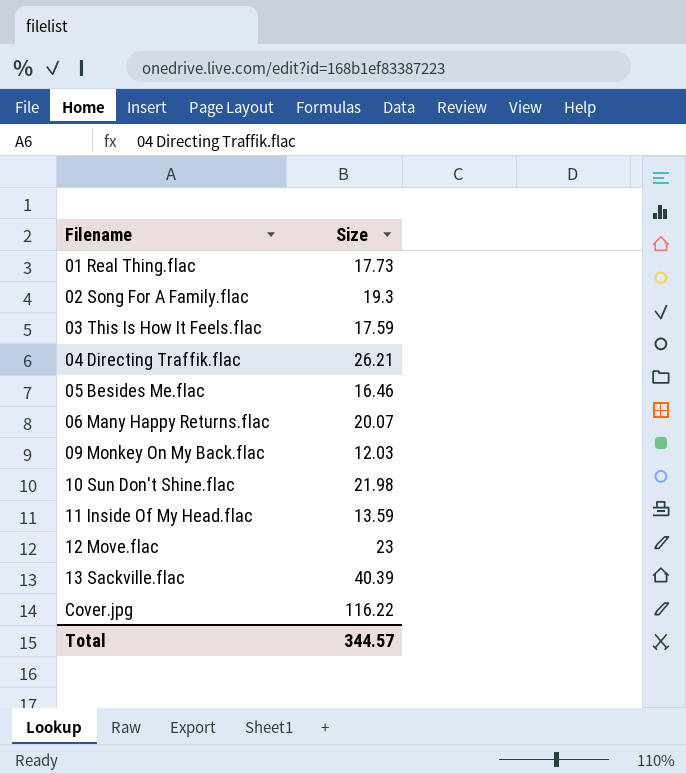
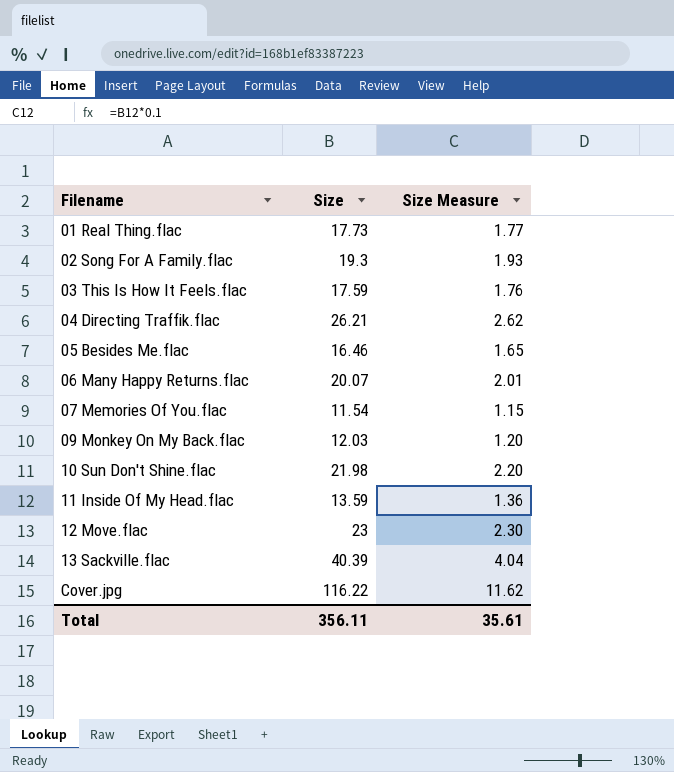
column Size Measure | formula: none -> [Size] * 0.1
row 07 Memories Of You.flac: none -> 11.54 | 1.15
Total | Size: 344.57 -> 356.11

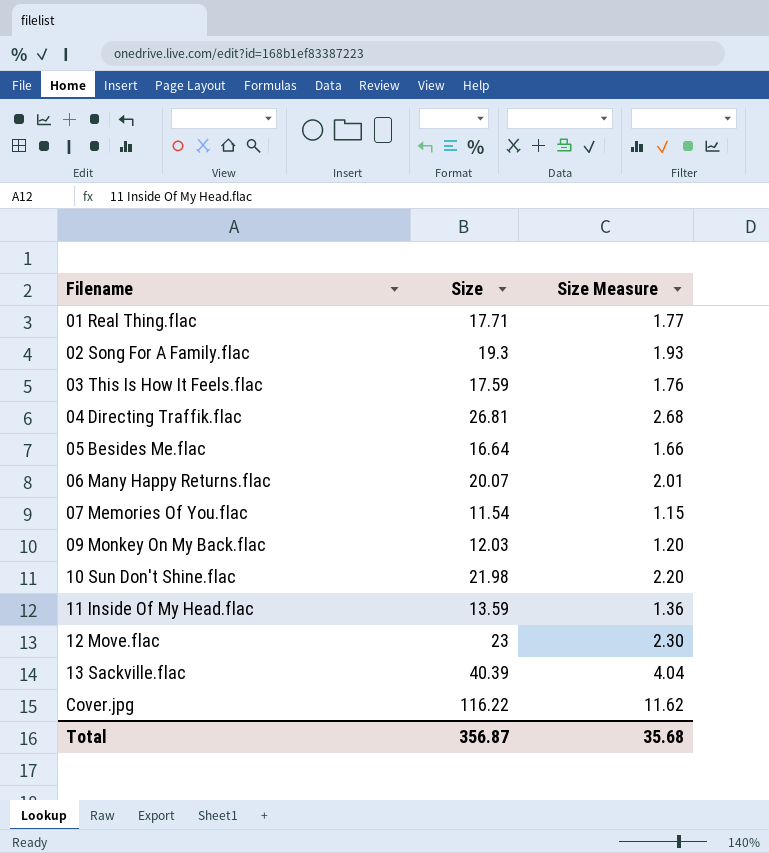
01 Real Thing.flac | Size: 17.73 -> 17.71
04 Directing Traffik.flac | Size: 26.21 -> 26.81
04 Directing Traffik.flac | Size Measure: 2.62 -> 2.68
05 Besides Me.flac | Size: 16.46 -> 16.64
05 Besides Me.flac | Size Measure: 1.65 -> 1.66
Total | Size: 356.11 -> 356.87
Total | Size Measure: 35.61 -> 35.68

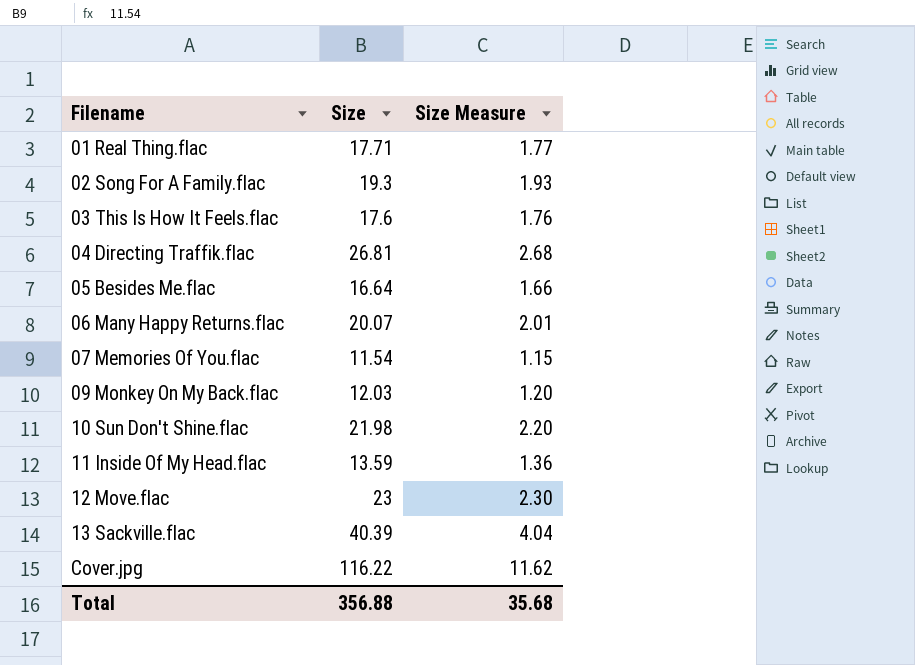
03 This Is How It Feels.flac | Size: 17.59 -> 17.6
Total | Size: 356.87 -> 356.88

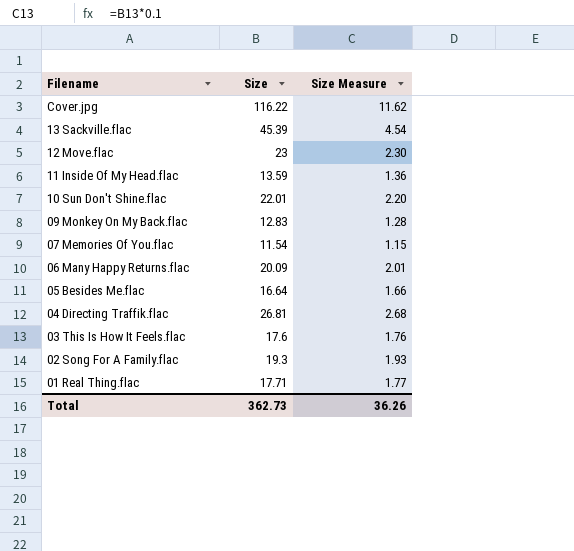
row order: Filename ascending -> Filename descending
13 Sackville.flac | Size: 40.39 -> 45.39
13 Sackville.flac | Size Measure: 4.04 -> 4.54
10 Sun Don't Shine.flac | Size: 21.98 -> 22.01
09 Monkey On My Back.flac | Size: 12.03 -> 12.83
09 Monkey On My Back.flac | Size Measure: 1.20 -> 1.28
06 Many Happy Returns.flac | Size: 20.07 -> 20.09
Total | Size: 356.88 -> 362.73
Total | Size Measure: 35.68 -> 36.26

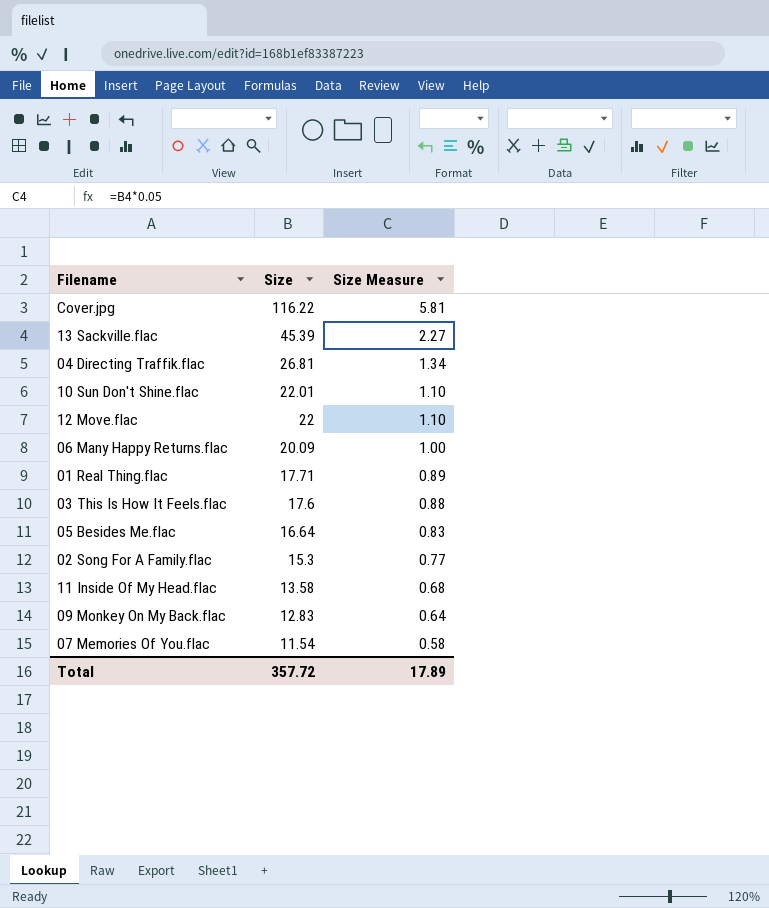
row order: Filename descending -> Size descending
column Size Measure | formula: [Size] * 0.1 -> [Size] * 0.05
12 Move.flac | Size: 23 -> 22
02 Song For A Family.flac | Size: 19.3 -> 15.3
11 Inside Of My Head.flac | Size: 13.59 -> 13.58
Total | Size: 362.73 -> 357.72
Total | Size Measure: 36.26 -> 17.89

